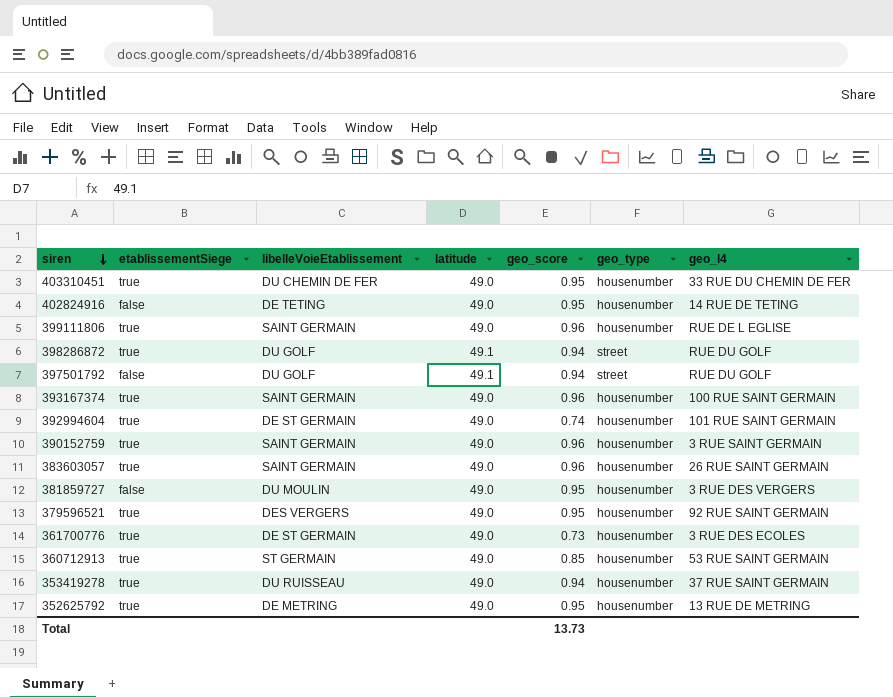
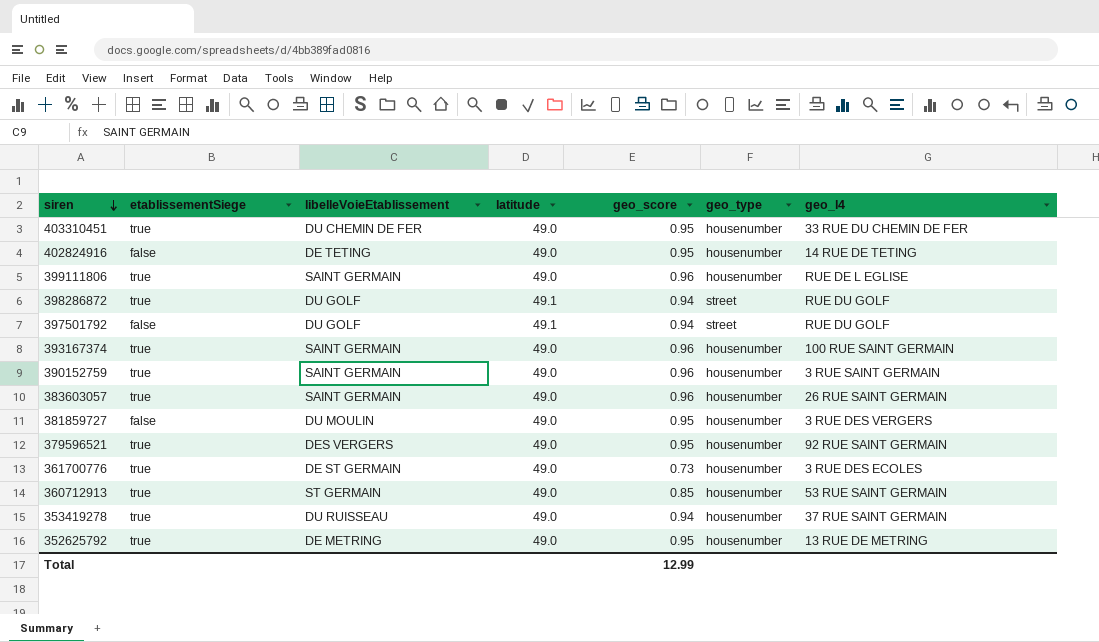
row 392994604: true | DE ST GERMAIN | 49.0 | 0.74 | housenumber | 101 RUE SAINT GERMAIN -> none
Total | geo_score: 13.73 -> 12.99

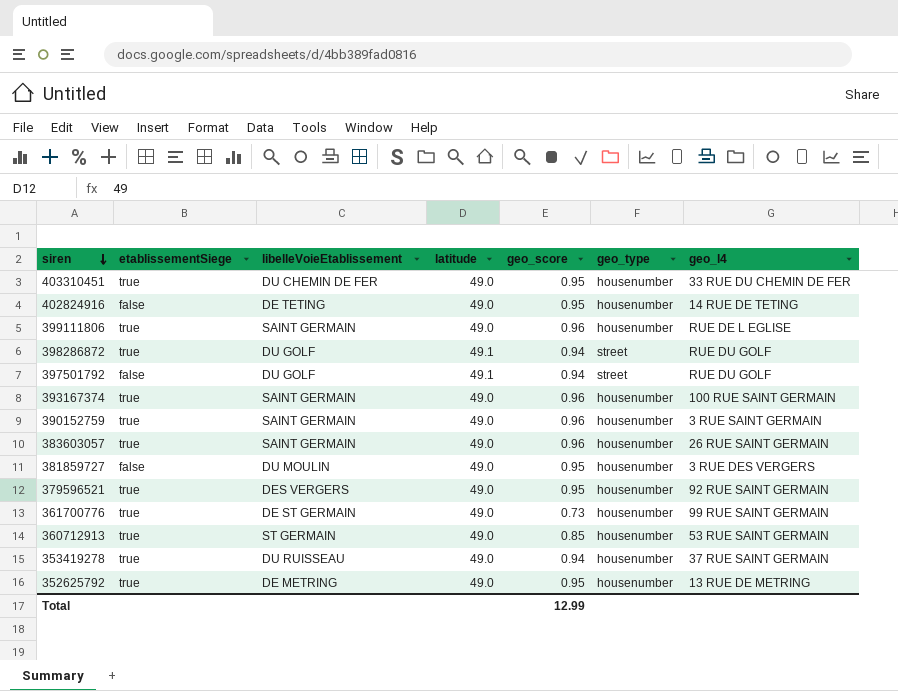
361700776 | geo_l4: 3 RUE DES ECOLES -> 99 RUE SAINT GERMAIN

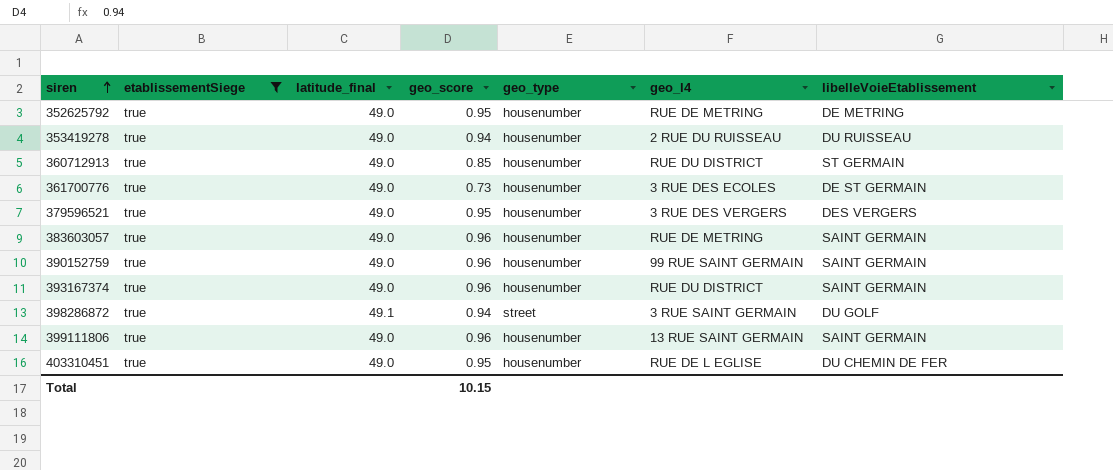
filter: none -> etablissementSiege = true
row order: siren descending -> siren ascending
column name: latitude -> latitude_final
column libelleVoieEtablissement | position: 3 -> 7
352625792 | geo_l4: 13 RUE DE METRING -> RUE DE METRING
353419278 | geo_l4: 37 RUE SAINT GERMAIN -> 2 RUE DU RUISSEAU
360712913 | geo_l4: 53 RUE SAINT GERMAIN -> RUE DU DISTRICT
361700776 | geo_l4: 99 RUE SAINT GERMAIN -> 3 RUE DES ECOLES
379596521 | geo_l4: 92 RUE SAINT GERMAIN -> 3 RUE DES VERGERS
383603057 | geo_l4: 26 RUE SAINT GERMAIN -> RUE DE METRING
390152759 | geo_l4: 3 RUE SAINT GERMAIN -> 99 RUE SAINT GERMAIN
393167374 | geo_l4: 100 RUE SAINT GERMAIN -> RUE DU DISTRICT
398286872 | geo_l4: RUE DU GOLF -> 3 RUE SAINT GERMAIN
399111806 | geo_l4: RUE DE L EGLISE -> 13 RUE SAINT GERMAIN
403310451 | geo_l4: 33 RUE DU CHEMIN DE FER -> RUE DE L EGLISE
Total | geo_score: 12.99 -> 10.15

